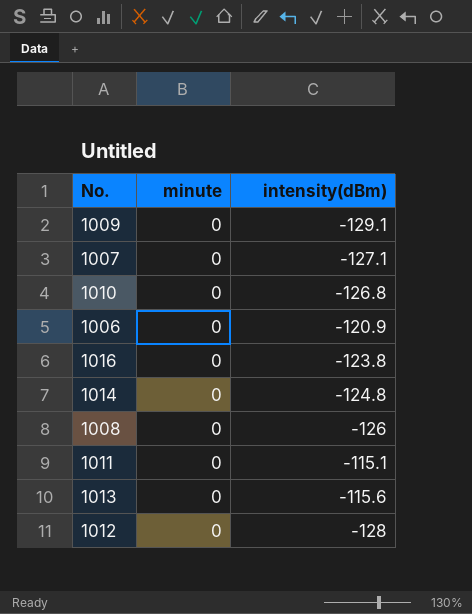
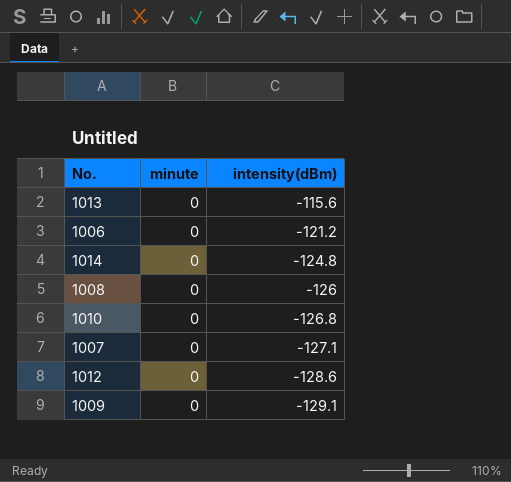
row order: none -> intensity(dBm) descending
row 1016: 0 | -123.8 -> none
row 1011: 0 | -115.1 -> none
1006 | intensity(dBm): -120.9 -> -121.2
1012 | intensity(dBm): -128 -> -128.6

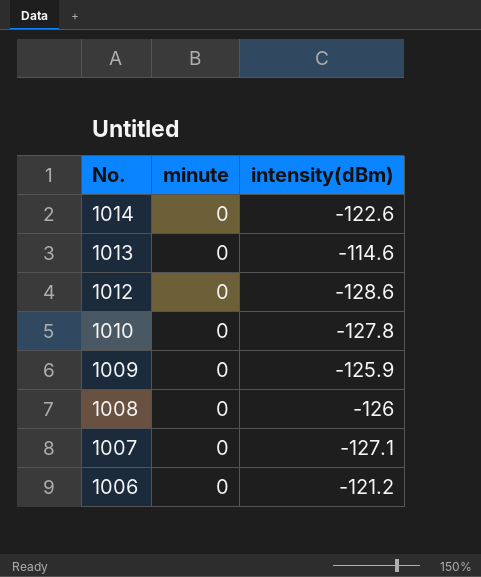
row order: intensity(dBm) descending -> No. descending
1014 | intensity(dBm): -124.8 -> -122.6
1013 | intensity(dBm): -115.6 -> -114.6
1010 | intensity(dBm): -126.8 -> -127.8
1009 | intensity(dBm): -129.1 -> -125.9

